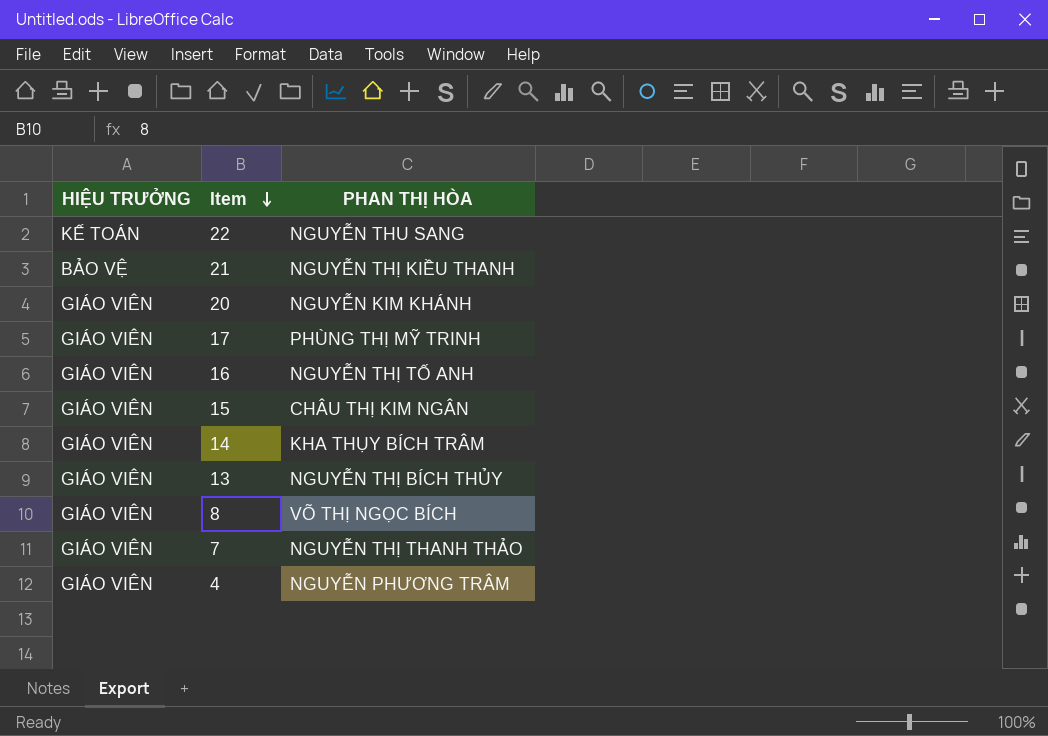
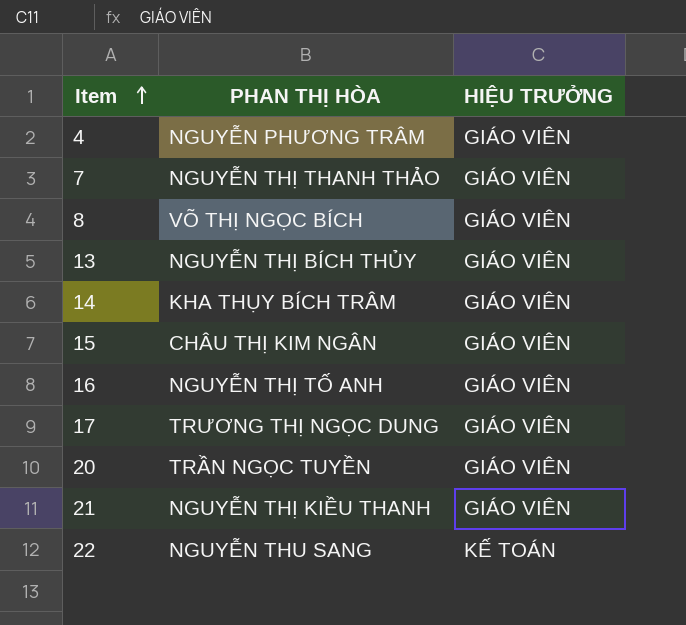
row order: Item descending -> Item ascending
column HIỆU TRƯỞNG | position: 1 -> 3
17 | PHAN THỊ HÒA: PHÙNG THỊ MỸ TRINH -> TRƯƠNG THỊ NGỌC DUNG
20 | PHAN THỊ HÒA: NGUYỄN KIM KHÁNH -> TRẦN NGỌC TUYỀN
21 | HIỆU TRƯỞNG: BẢO VỆ -> GIÁO VIÊN

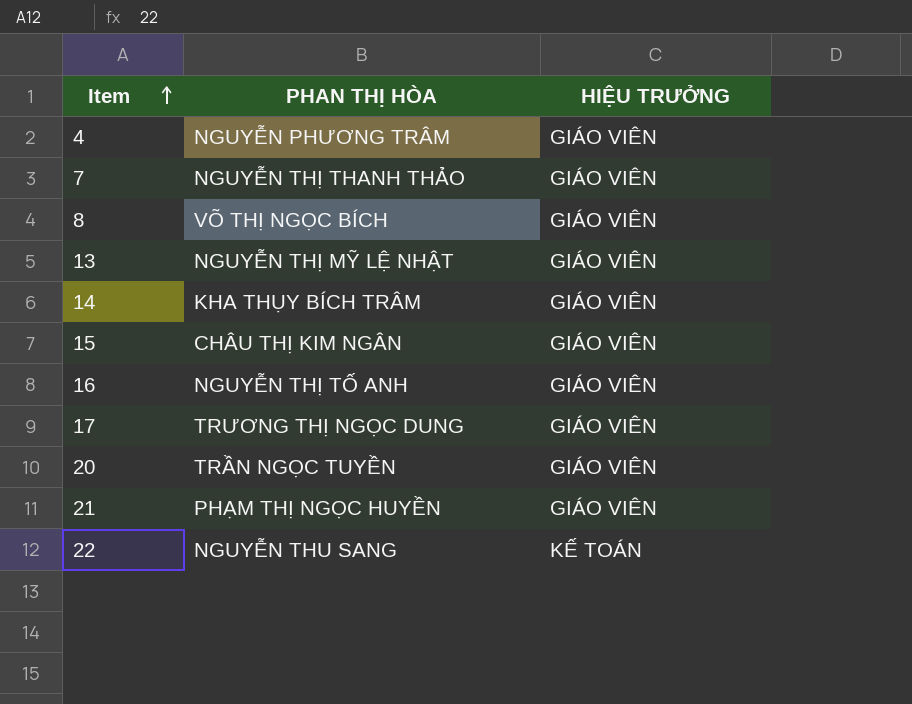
13 | PHAN THỊ HÒA: NGUYỄN THỊ BÍCH THỦY -> NGUYỄN THỊ MỸ LỆ NHẬT
21 | PHAN THỊ HÒA: NGUYỄN THỊ KIỀU THANH -> PHẠM THỊ NGỌC HUYỀN

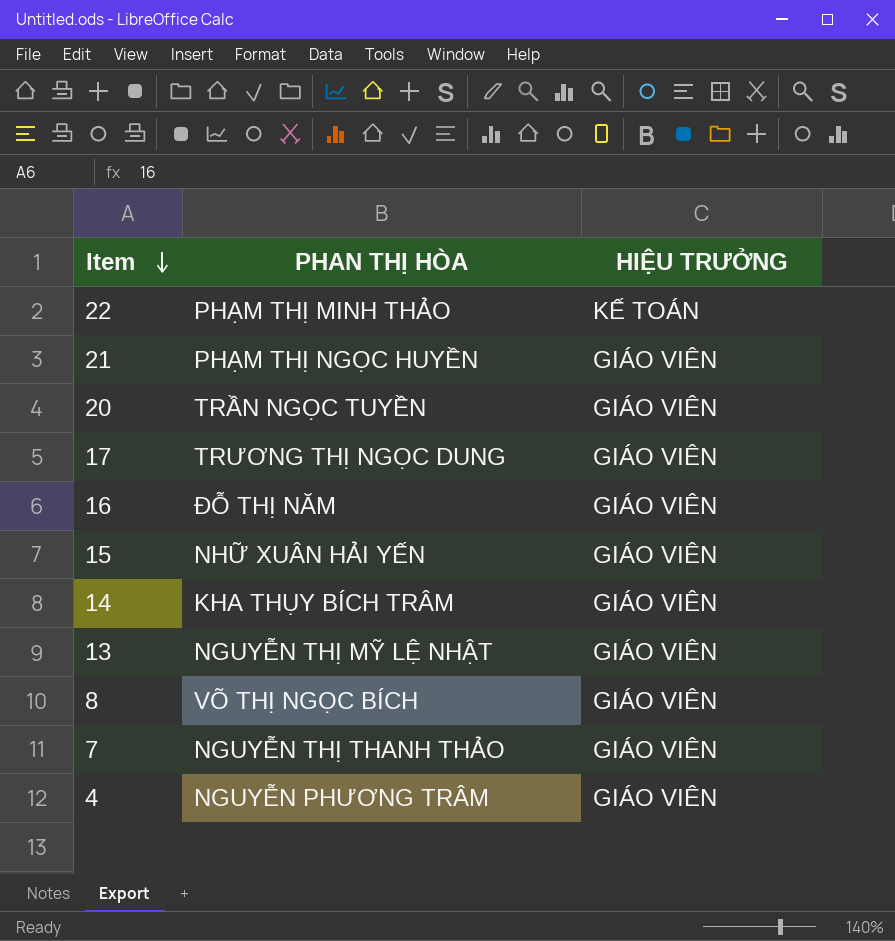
row order: Item ascending -> Item descending
22 | PHAN THỊ HÒA: NGUYỄN THU SANG -> PHẠM THỊ MINH THẢO
16 | PHAN THỊ HÒA: NGUYỄN THỊ TỐ ANH -> ĐỖ THỊ NĂM
15 | PHAN THỊ HÒA: CHÂU THỊ KIM NGÂN -> NHỮ XUÂN HẢI YẾN

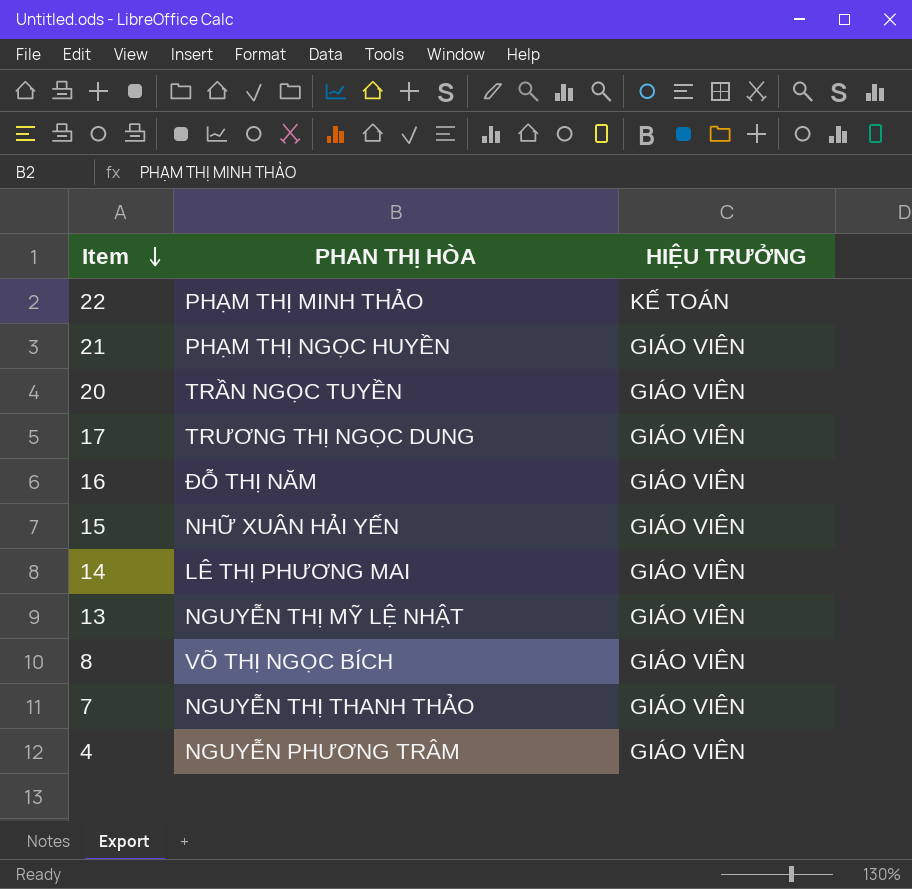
14 | PHAN THỊ HÒA: KHA THỤY BÍCH TRÂM -> LÊ THỊ PHƯƠNG MAI

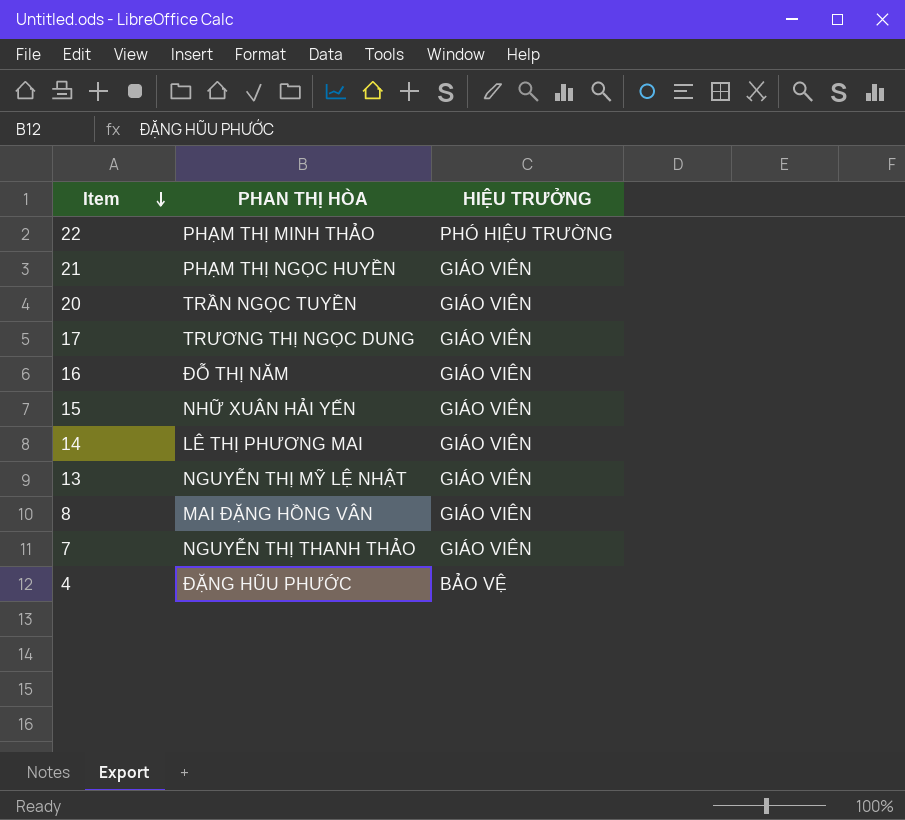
22 | HIỆU TRƯỞNG: KẾ TOÁN -> PHÓ HIỆU TRƯỜNG
8 | PHAN THỊ HÒA: VÕ THỊ NGỌC BÍCH -> MAI ĐẶNG HỒNG VÂN
4 | PHAN THỊ HÒA: NGUYỄN PHƯƠNG TRÂM -> ĐẶNG HŨU PHƯỚC
4 | HIỆU TRƯỞNG: GIÁO VIÊN -> BẢO VỆ

